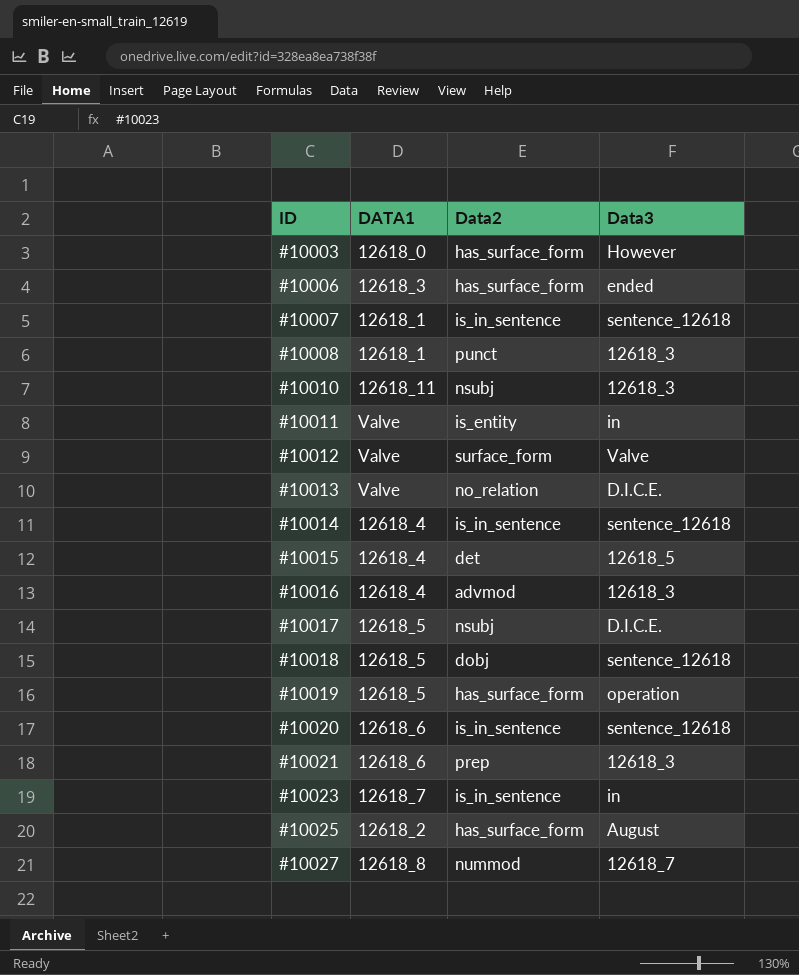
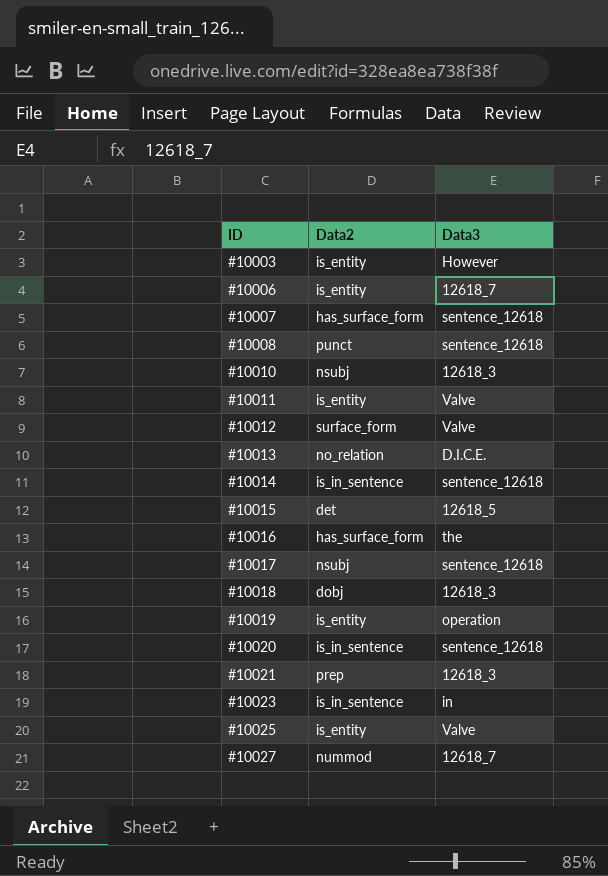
column DATA1 | position: 2 -> none
#10003 | Data2: has_surface_form -> is_entity
#10006 | Data2: has_surface_form -> is_entity
#10006 | Data3: ended -> 12618_7
#10007 | Data2: is_in_sentence -> has_surface_form
#10008 | Data3: 12618_3 -> sentence_12618
#10011 | Data3: in -> Valve
#10016 | Data2: advmod -> has_surface_form
#10016 | Data3: 12618_3 -> the
#10017 | Data3: D.I.C.E. -> sentence_12618
#10018 | Data3: sentence_12618 -> 12618_3
#10019 | Data2: has_surface_form -> is_entity
#10025 | Data2: has_surface_form -> is_entity
#10025 | Data3: August -> Valve

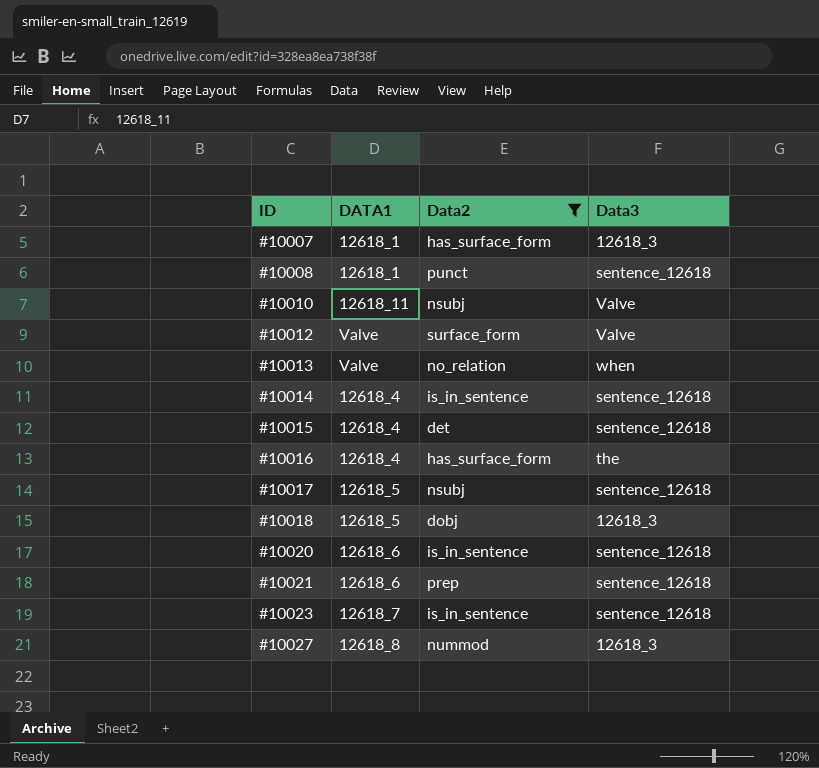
filter: none -> Data2 != is_entity
column DATA1 | position: none -> 2
#10007 | Data3: sentence_12618 -> 12618_3
#10010 | Data3: 12618_3 -> Valve
#10013 | Data3: D.I.C.E. -> when
#10015 | Data3: 12618_5 -> sentence_12618
#10021 | Data3: 12618_3 -> sentence_12618
#10023 | Data3: in -> sentence_12618
#10027 | Data3: 12618_7 -> 12618_3

